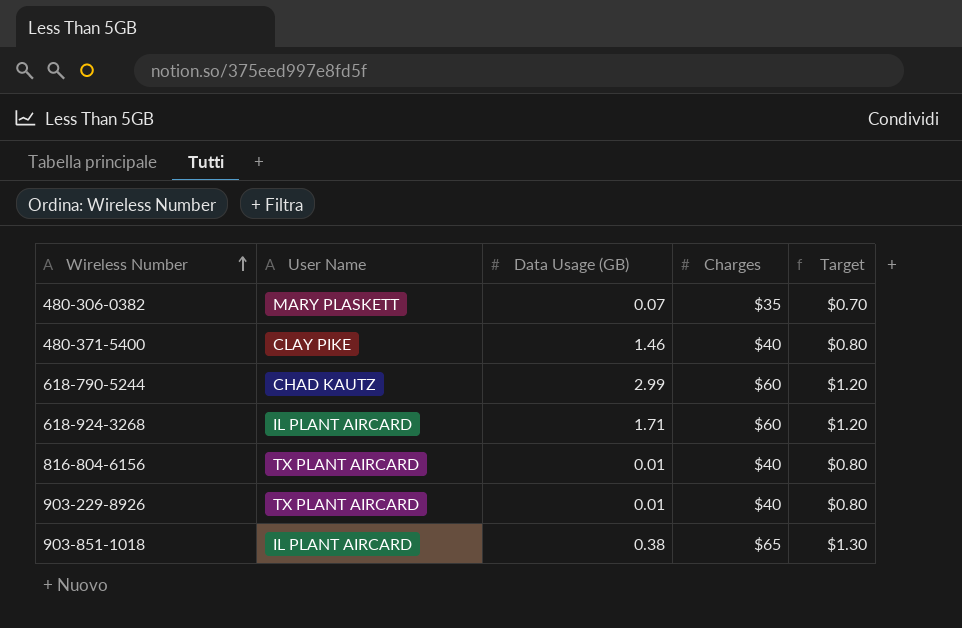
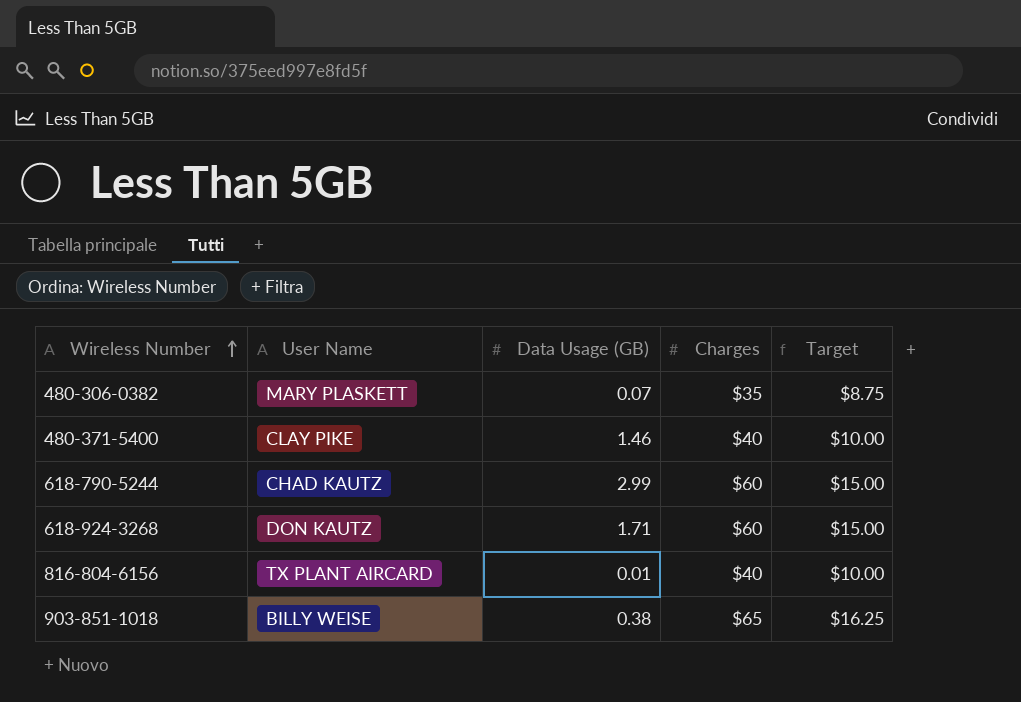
column Target | formula: [Charges] * 0.02 -> [Charges] * 0.25
row 903-229-8926: TX PLANT AIRCARD | 0.01 | $40 | $0.80 -> none
618-924-3268 | User Name: IL PLANT AIRCARD -> DON KAUTZ
903-851-1018 | User Name: IL PLANT AIRCARD -> BILLY WEISE

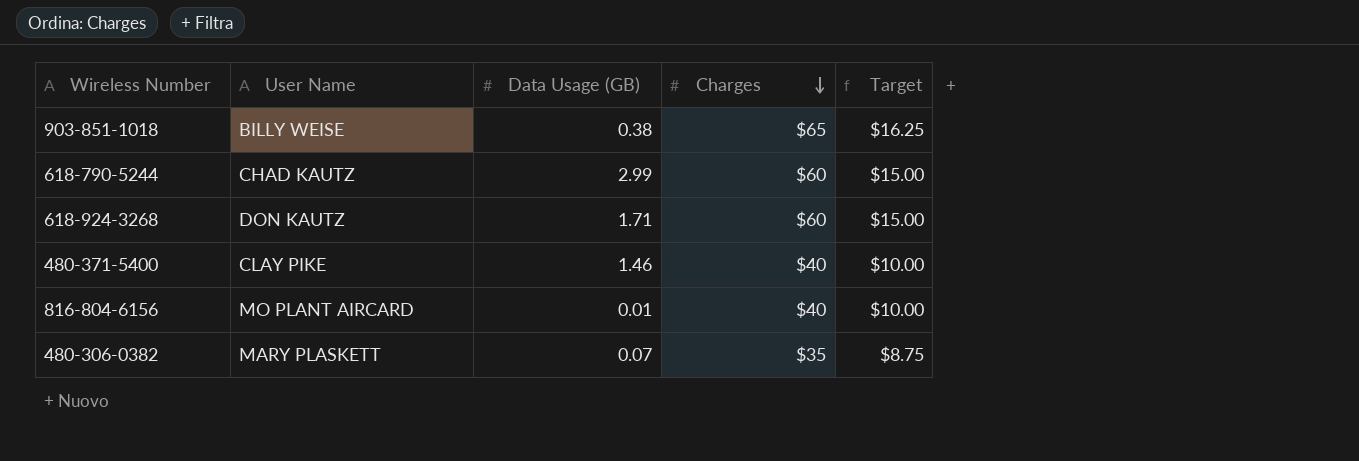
row order: Wireless Number ascending -> Charges descending
816-804-6156 | User Name: TX PLANT AIRCARD -> MO PLANT AIRCARD

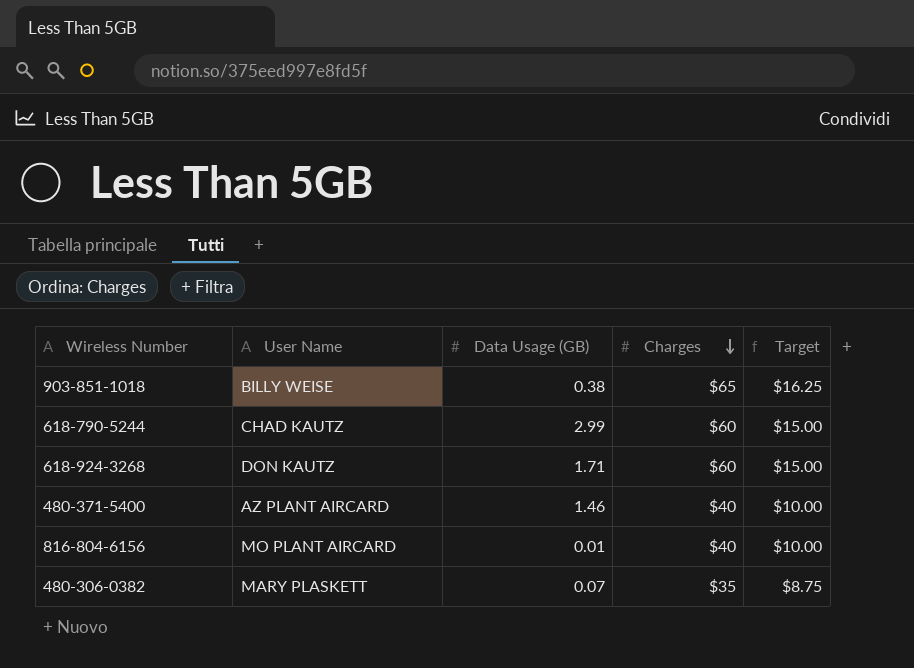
480-371-5400 | User Name: CLAY PIKE -> AZ PLANT AIRCARD

